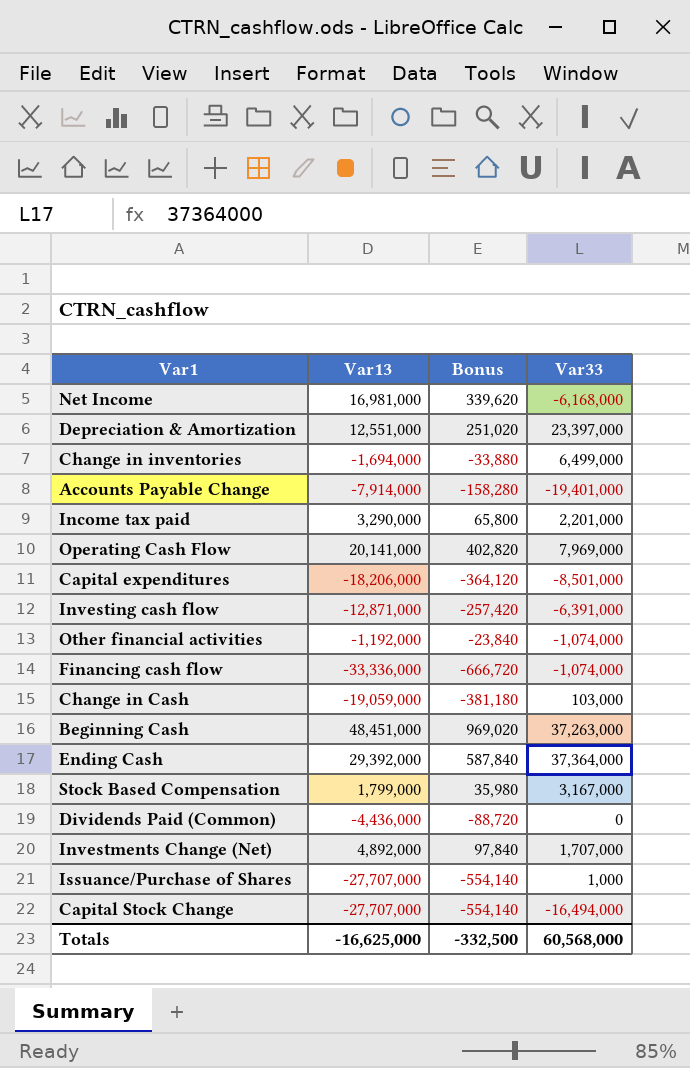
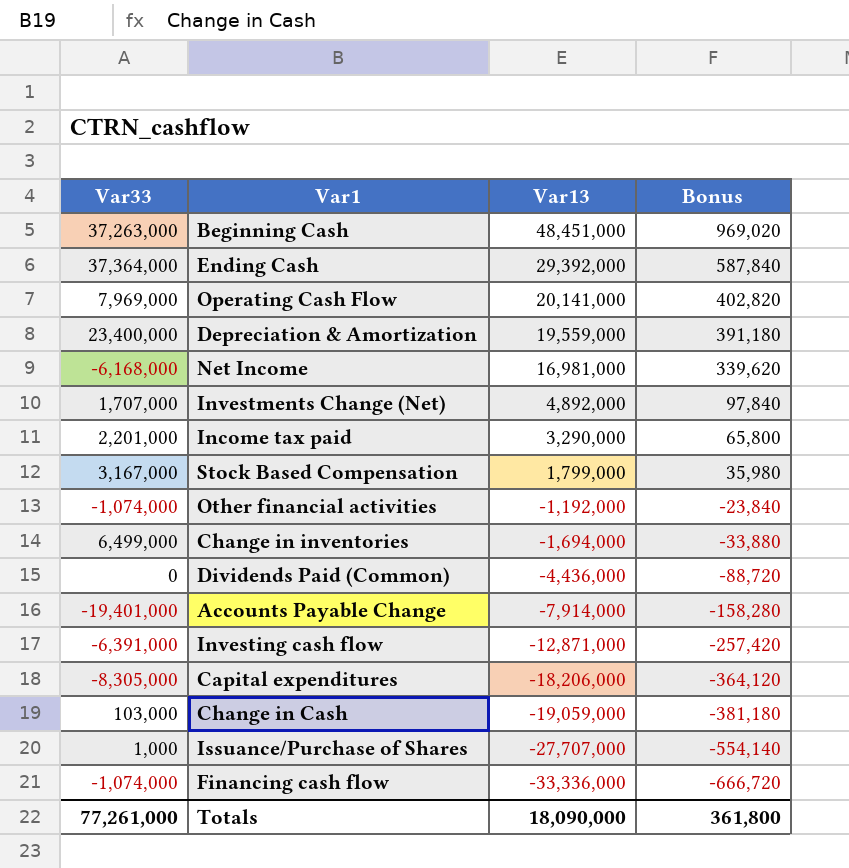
row order: none -> Var13 descending
column Var33 | position: 4 -> 1
row Capital Stock Change: -27,707,000 | -554,140 | -16,494,000 -> none
Depreciation & Amortization | Var33: 23,397,000 -> 23,400,000
Depreciation & Amortization | Var13: 12,551,000 -> 19,559,000
Depreciation & Amortization | Bonus: 251,020 -> 391,180
Capital expenditures | Var33: -8,501,000 -> -8,305,000
Totals | Var33: 60,568,000 -> 77,261,000
Totals | Var13: -16,625,000 -> 18,090,000
Totals | Bonus: -332,500 -> 361,800

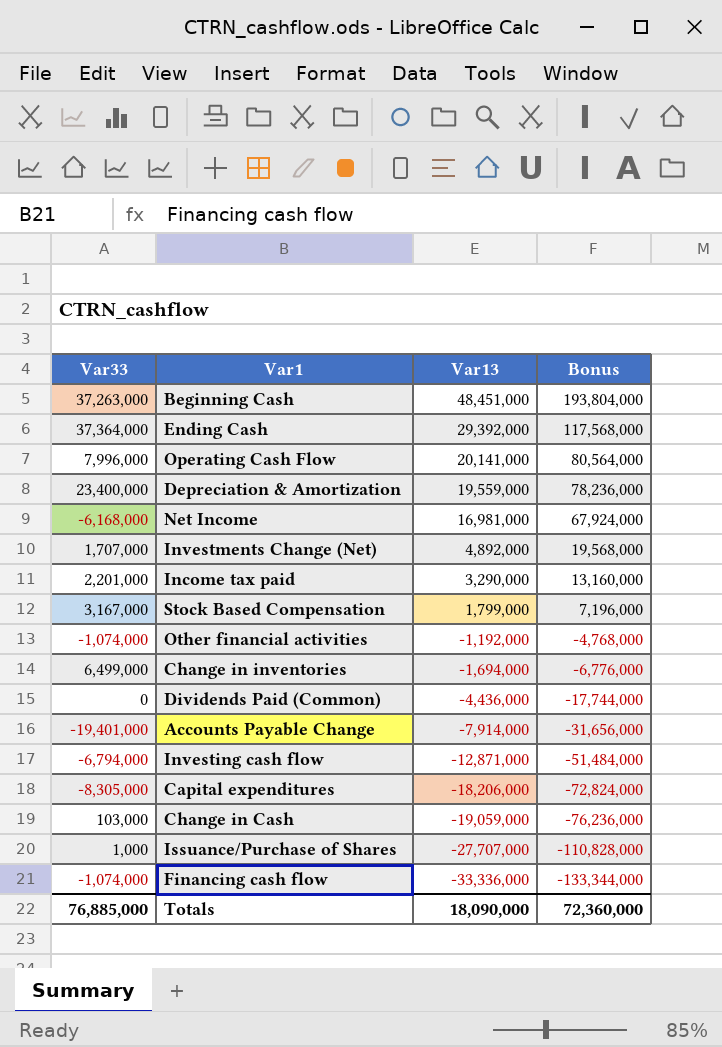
column Bonus | formula: [Var13] * 0.02 -> [Var13] * 4
Operating Cash Flow | Var33: 7,969,000 -> 7,996,000
Investing cash flow | Var33: -6,391,000 -> -6,794,000
Totals | Var33: 77,261,000 -> 76,885,000
Totals | Bonus: 361,800 -> 72,360,000

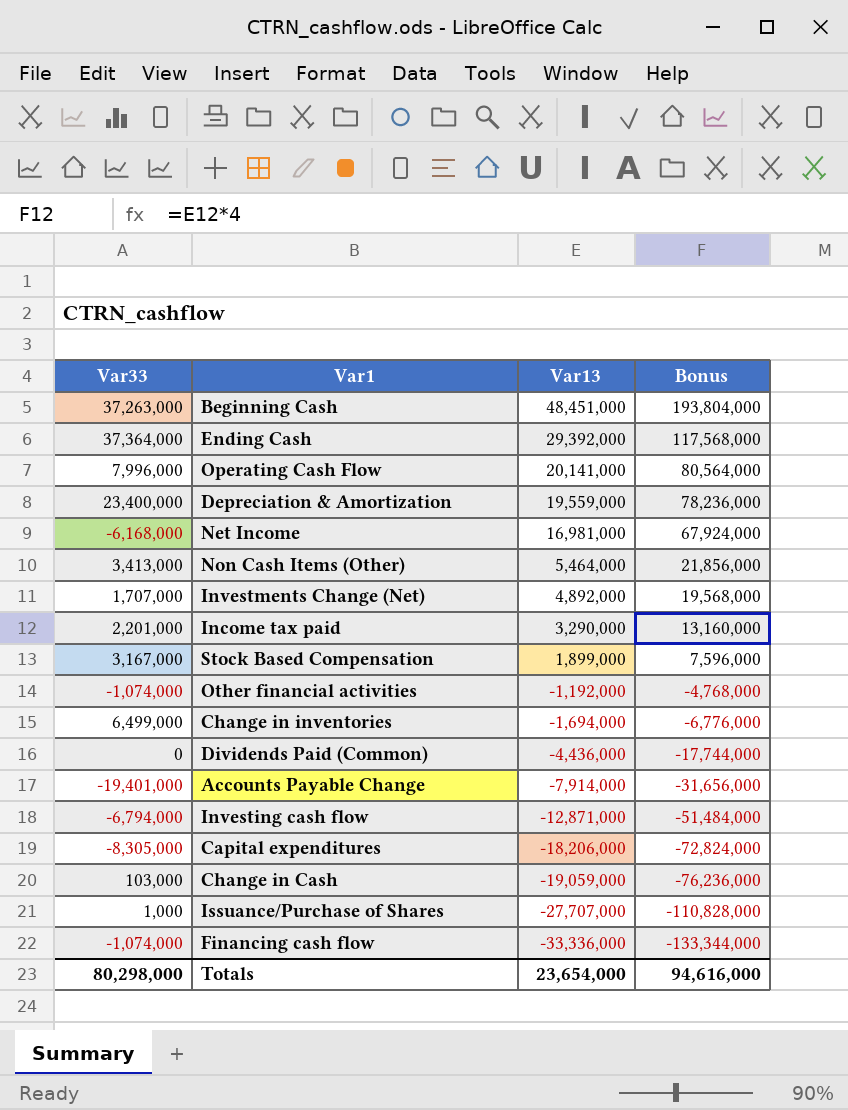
row Non Cash Items (Other): none -> 3,413,000 | 5,464,000 | 21,856,000
Stock Based Compensation | Var13: 1,799,000 -> 1,899,000
Stock Based Compensation | Bonus: 7,196,000 -> 7,596,000
Totals | Var33: 76,885,000 -> 80,298,000
Totals | Var13: 18,090,000 -> 23,654,000
Totals | Bonus: 72,360,000 -> 94,616,000

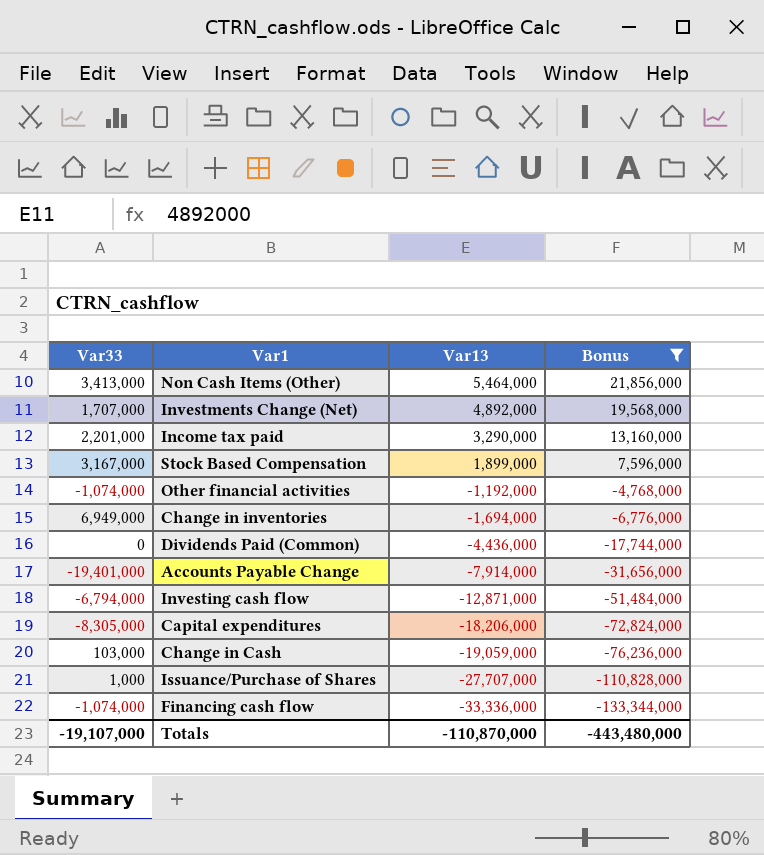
filter: none -> Bonus <= 21,856,000
Change in inventories | Var33: 6,499,000 -> 6,949,000
Totals | Var33: 80,298,000 -> -19,107,000
Totals | Var13: 23,654,000 -> -110,870,000
Totals | Bonus: 94,616,000 -> -443,480,000

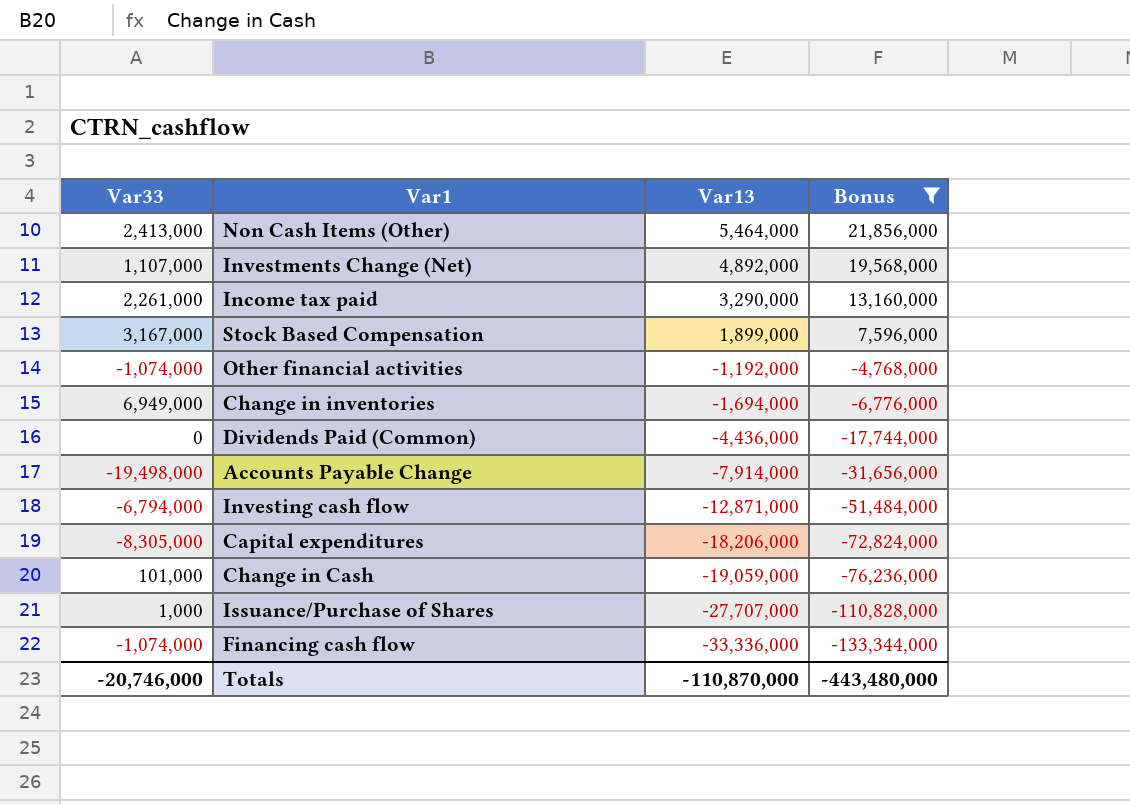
Non Cash Items (Other) | Var33: 3,413,000 -> 2,413,000
Investments Change (Net) | Var33: 1,707,000 -> 1,107,000
Income tax paid | Var33: 2,201,000 -> 2,261,000
Accounts Payable Change | Var33: -19,401,000 -> -19,498,000
Change in Cash | Var33: 103,000 -> 101,000
Totals | Var33: -19,107,000 -> -20,746,000

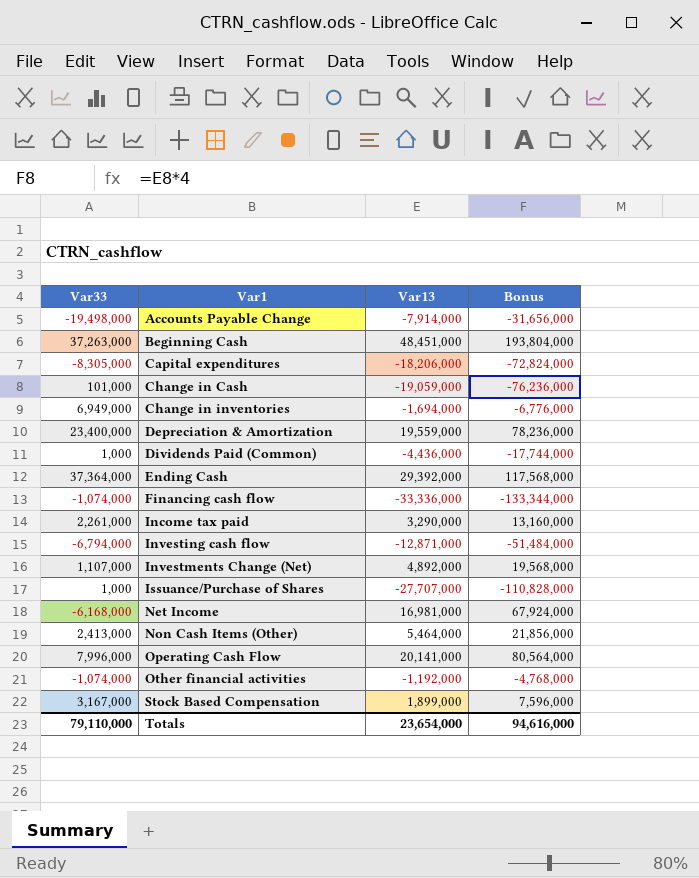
filter: Bonus <= 21,856,000 -> none
row order: Var13 descending -> Var1 ascending
Dividends Paid (Common) | Var33: 0 -> 1,000
Totals | Var33: -20,746,000 -> 79,110,000
Totals | Var13: -110,870,000 -> 23,654,000
Totals | Bonus: -443,480,000 -> 94,616,000

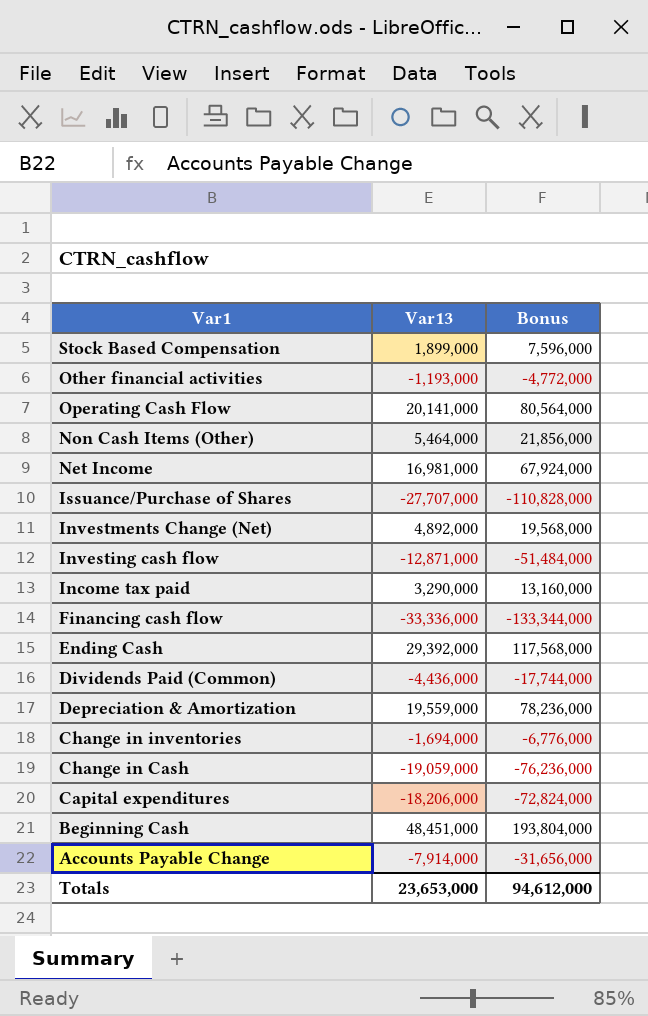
row order: Var1 ascending -> Var1 descending
column Var33 | position: 1 -> none
Other financial activities | Var13: -1,192,000 -> -1,193,000
Other financial activities | Bonus: -4,768,000 -> -4,772,000
Totals | Var13: 23,654,000 -> 23,653,000
Totals | Bonus: 94,616,000 -> 94,612,000

